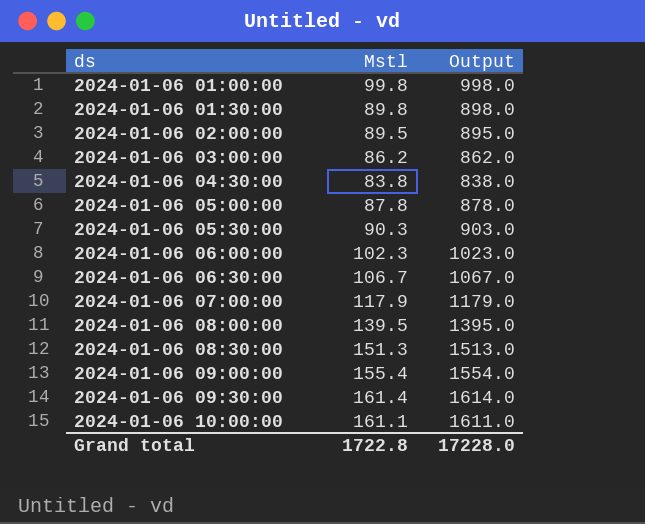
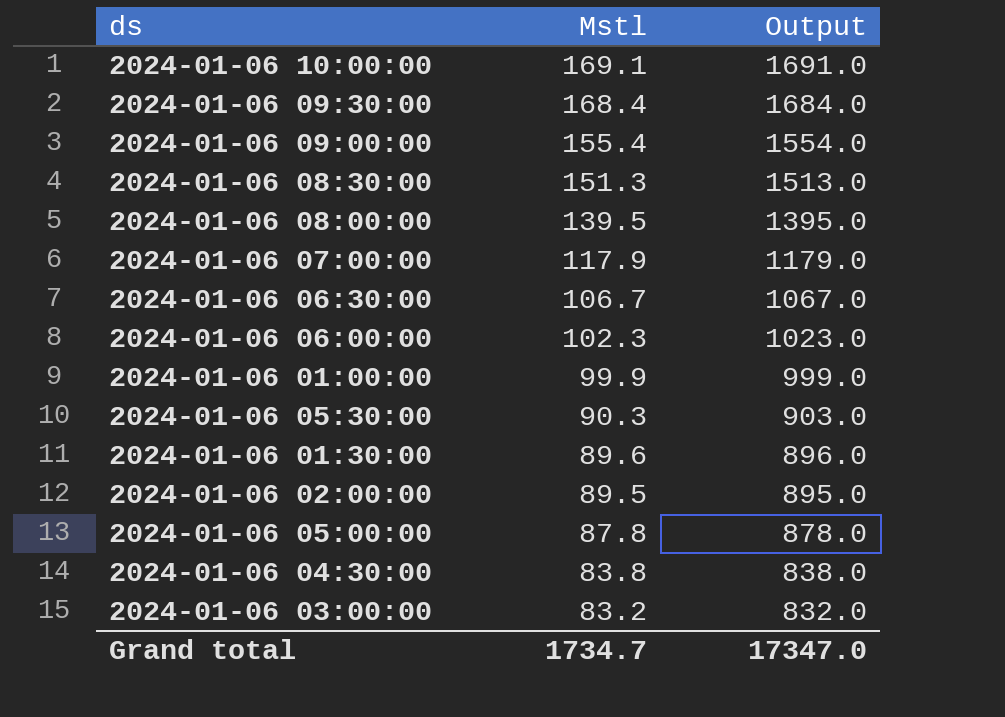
row order: ds ascending -> Mstl descending
2024-01-06 10:00:00 | Mstl: 161.1 -> 169.1
2024-01-06 10:00:00 | Output: 1611.0 -> 1691.0
2024-01-06 09:30:00 | Mstl: 161.4 -> 168.4
2024-01-06 09:30:00 | Output: 1614.0 -> 1684.0
2024-01-06 01:00:00 | Mstl: 99.8 -> 99.9
2024-01-06 01:00:00 | Output: 998.0 -> 999.0
2024-01-06 01:30:00 | Mstl: 89.8 -> 89.6
2024-01-06 01:30:00 | Output: 898.0 -> 896.0
2024-01-06 03:00:00 | Mstl: 86.2 -> 83.2
2024-01-06 03:00:00 | Output: 862.0 -> 832.0
Grand total | Mstl: 1722.8 -> 1734.7
Grand total | Output: 17228.0 -> 17347.0

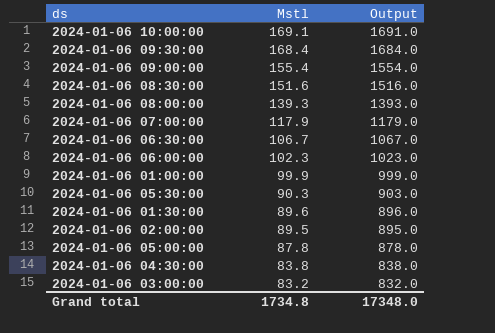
2024-01-06 08:30:00 | Mstl: 151.3 -> 151.6
2024-01-06 08:30:00 | Output: 1513.0 -> 1516.0
2024-01-06 08:00:00 | Mstl: 139.5 -> 139.3
2024-01-06 08:00:00 | Output: 1395.0 -> 1393.0
Grand total | Mstl: 1734.7 -> 1734.8
Grand total | Output: 17347.0 -> 17348.0

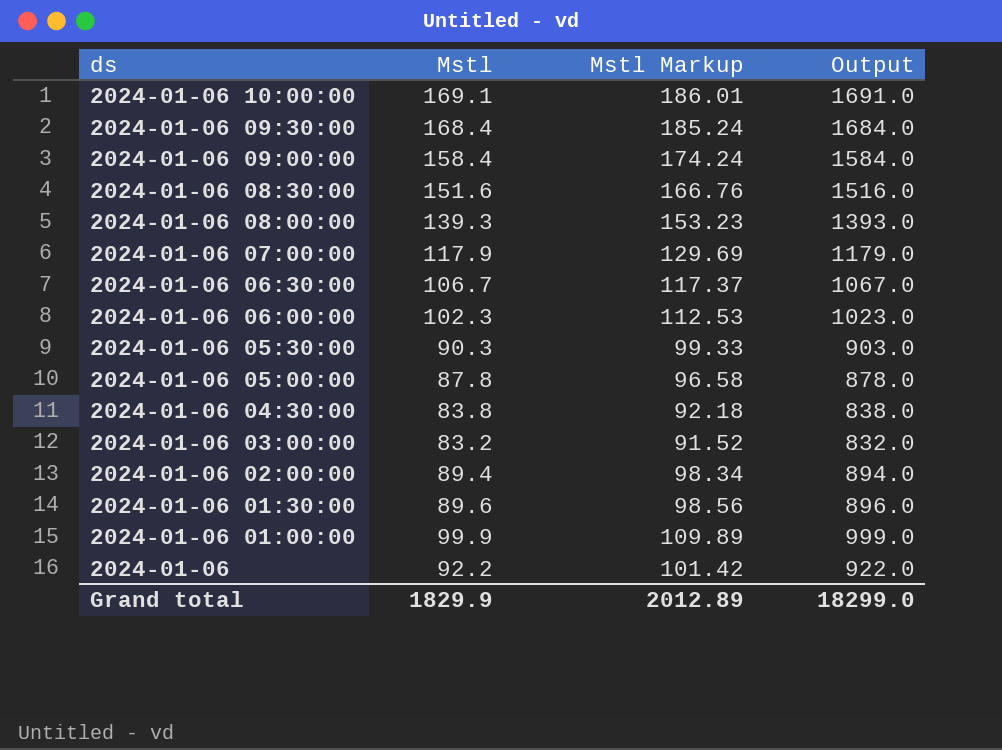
row order: Mstl descending -> ds descending
column Mstl Markup | formula: none -> [Mstl] * 1.1
2024-01-06 09:00:00 | Mstl: 155.4 -> 158.4
2024-01-06 09:00:00 | Output: 1554.0 -> 1584.0
2024-01-06 02:00:00 | Mstl: 89.5 -> 89.4
2024-01-06 02:00:00 | Output: 895.0 -> 894.0
row 2024-01-06: none -> 92.2 | 101.42 | 922.0
Grand total | Mstl: 1734.8 -> 1829.9
Grand total | Output: 17348.0 -> 18299.0

